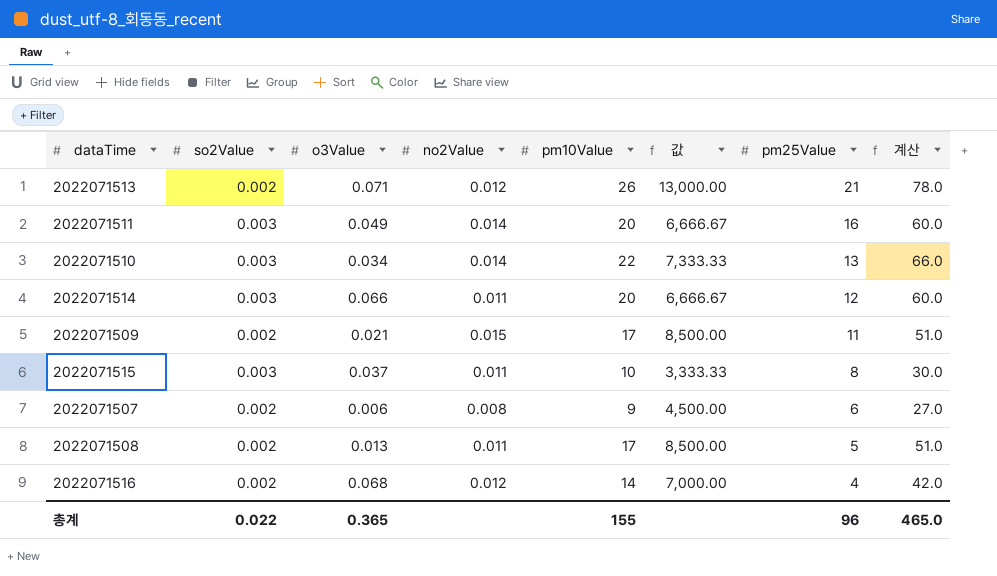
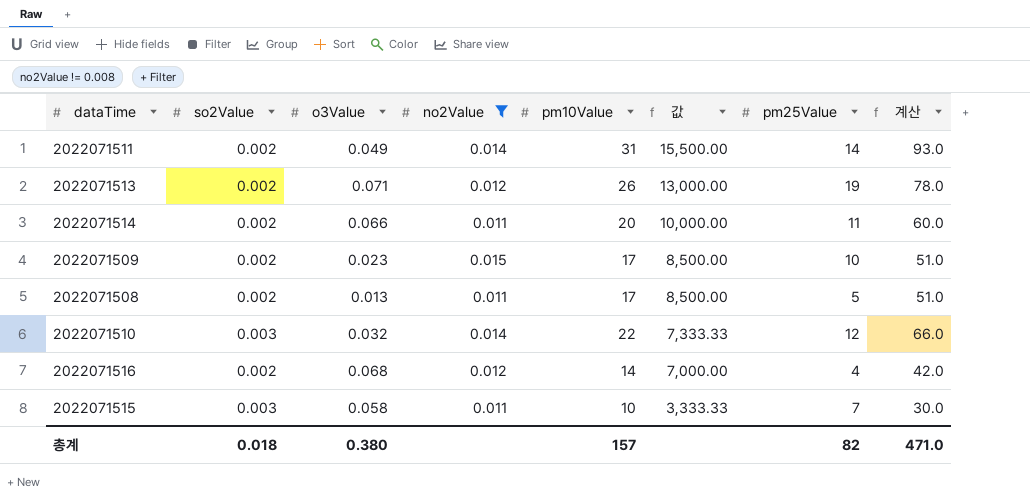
filter: none -> no2Value != 0.008
row order: pm25Value descending -> 값 descending
2022071511 | so2Value: 0.003 -> 0.002
2022071511 | pm10Value: 20 -> 31
2022071511 | 값: 6,666.67 -> 15,500.00
2022071511 | pm25Value: 16 -> 14
2022071511 | 계산: 60.0 -> 93.0
2022071513 | pm25Value: 21 -> 19
2022071514 | so2Value: 0.003 -> 0.002
2022071514 | 값: 6,666.67 -> 10,000.00
2022071514 | pm25Value: 12 -> 11
2022071509 | o3Value: 0.021 -> 0.023
2022071509 | pm25Value: 11 -> 10
2022071510 | o3Value: 0.034 -> 0.032
2022071510 | pm25Value: 13 -> 12
2022071515 | o3Value: 0.037 -> 0.058
2022071515 | pm25Value: 8 -> 7
총계 | so2Value: 0.022 -> 0.018
총계 | o3Value: 0.365 -> 0.380
총계 | pm10Value: 155 -> 157
총계 | pm25Value: 96 -> 82
총계 | 계산: 465.0 -> 471.0

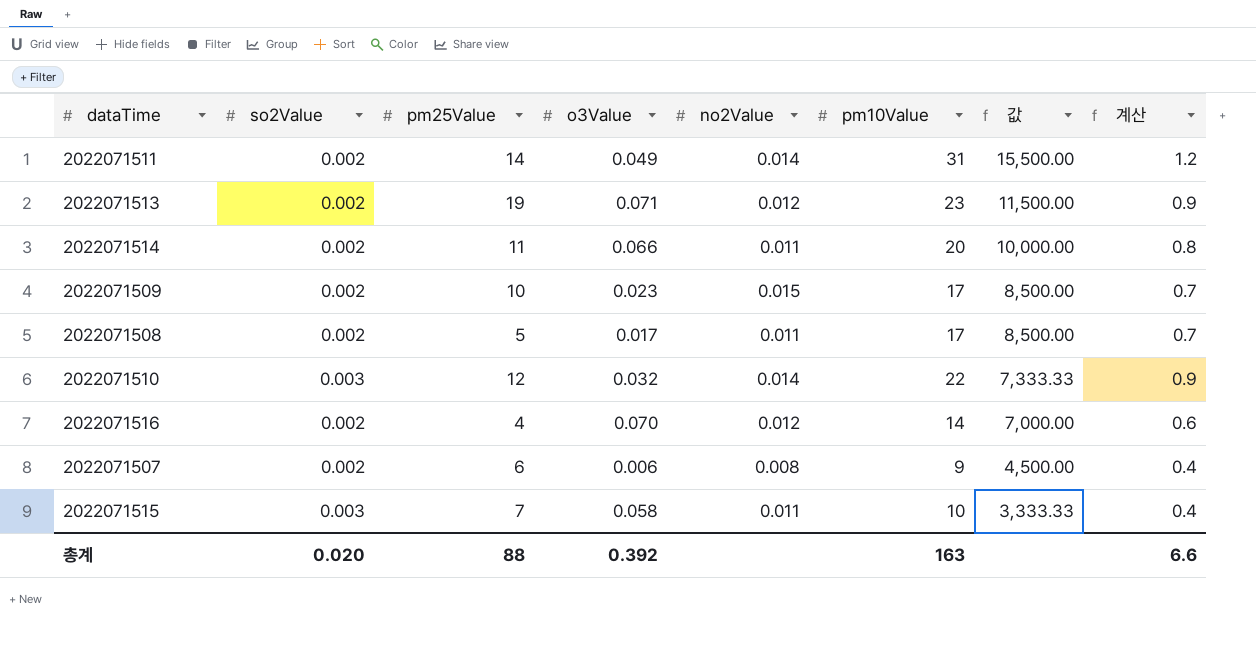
filter: no2Value != 0.008 -> none
column pm25Value | position: 7 -> 3
column 계산 | formula: [pm10Value] * 3 -> [pm10Value] * 0.04
2022071513 | pm10Value: 26 -> 23
2022071513 | 값: 13,000.00 -> 11,500.00
2022071508 | o3Value: 0.013 -> 0.017
2022071516 | o3Value: 0.068 -> 0.070
총계 | so2Value: 0.018 -> 0.020
총계 | pm25Value: 82 -> 88
총계 | o3Value: 0.380 -> 0.392
총계 | pm10Value: 157 -> 163
총계 | 계산: 471.0 -> 6.6

